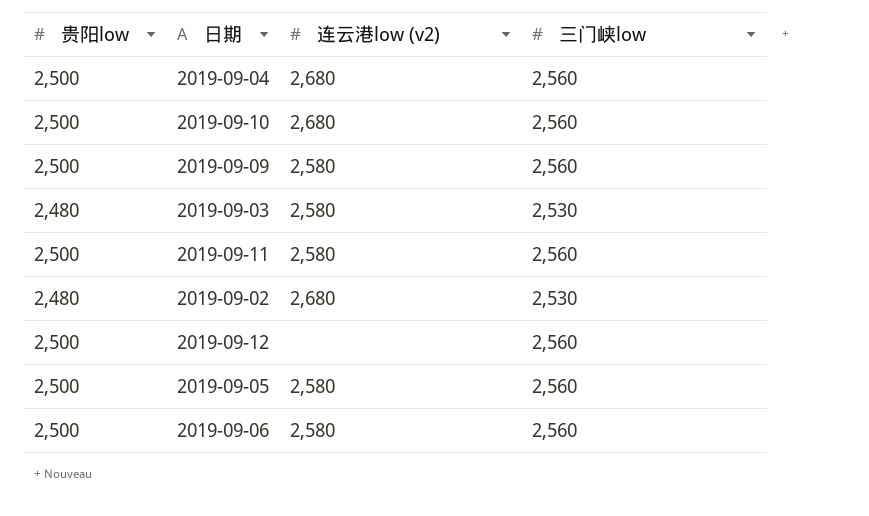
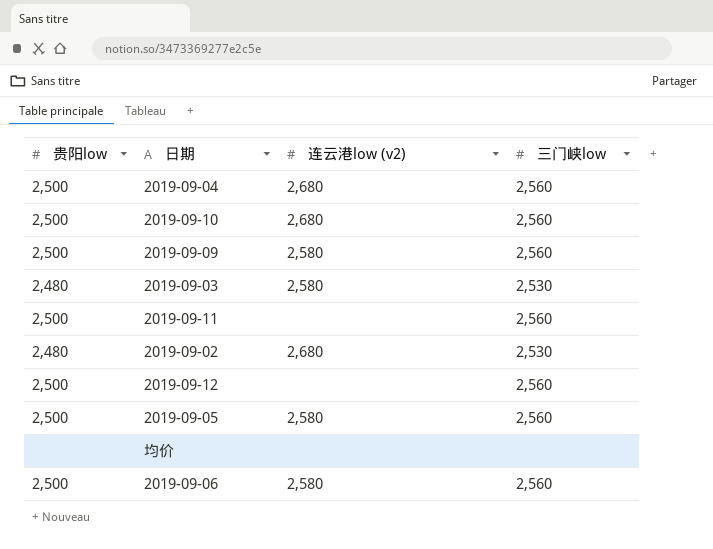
2019-09-11 | 连云港low (v2): 2,580 -> none
row 均价: none -> none | none | none

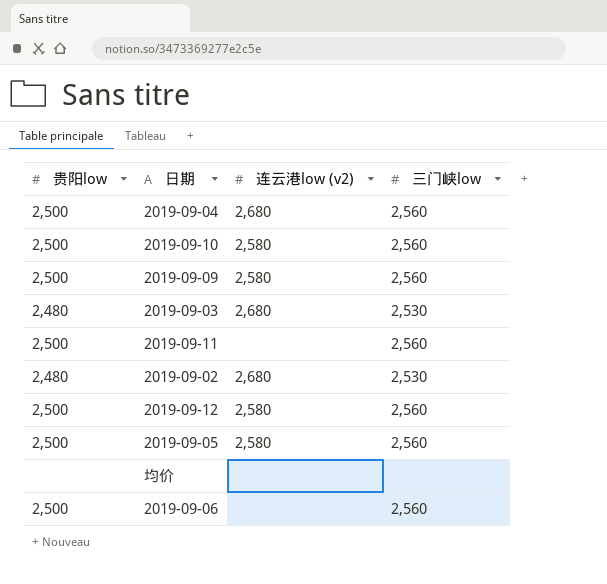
2019-09-10 | 连云港low (v2): 2,680 -> 2,580
2019-09-03 | 连云港low (v2): 2,580 -> 2,680
2019-09-12 | 连云港low (v2): none -> 2,580
2019-09-06 | 连云港low (v2): 2,580 -> none

